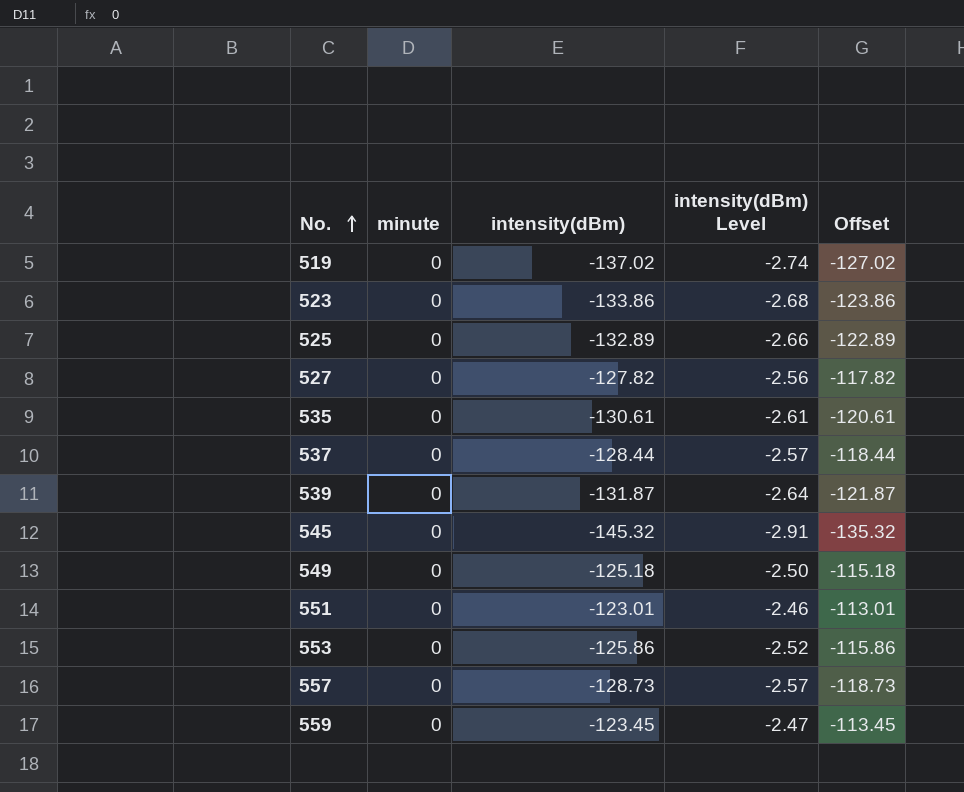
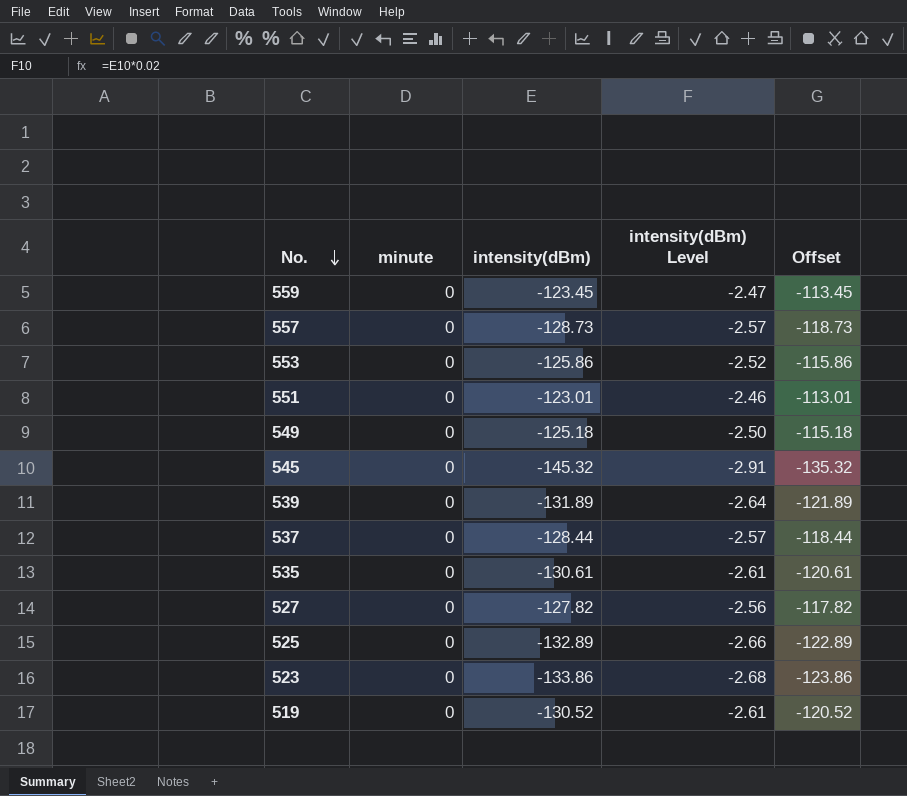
row order: No. ascending -> No. descending
539 | intensity(dBm): -131.87 -> -131.89
539 | Offset: -121.87 -> -121.89
519 | intensity(dBm): -137.02 -> -130.52
519 | intensity(dBm) Level: -2.74 -> -2.61
519 | Offset: -127.02 -> -120.52

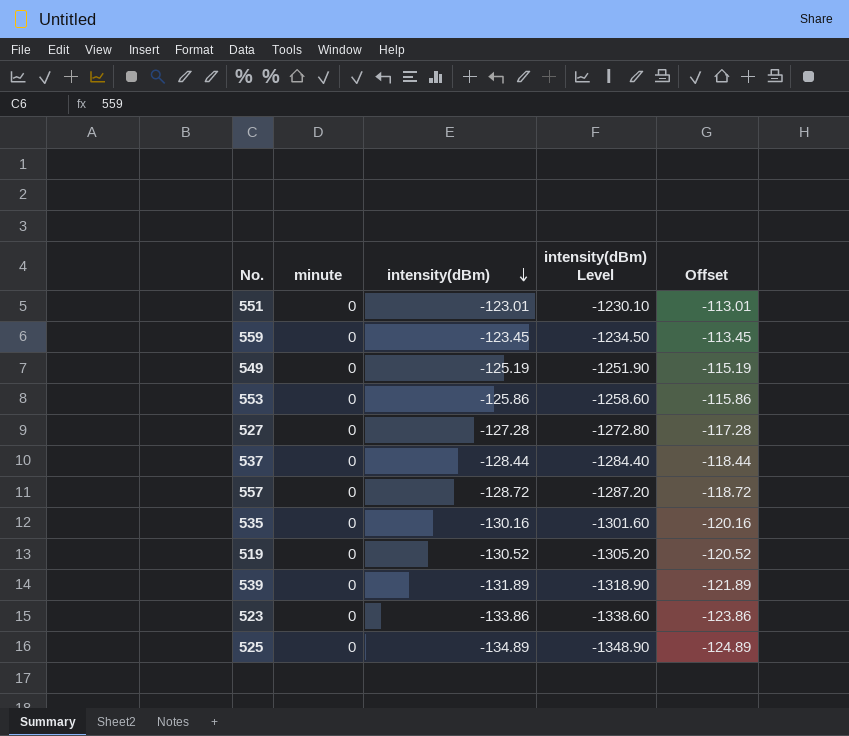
row order: No. descending -> intensity(dBm) descending
column intensity(dBm) Level | formula: [intensity(dBm)] * 0.02 -> [intensity(dBm)] * 10
row 545: 0 | -145.32 | -2.91 | -135.32 -> none
549 | intensity(dBm): -125.18 -> -125.19
549 | Offset: -115.18 -> -115.19
527 | intensity(dBm): -127.82 -> -127.28
527 | Offset: -117.82 -> -117.28
557 | intensity(dBm): -128.73 -> -128.72
557 | Offset: -118.73 -> -118.72
535 | intensity(dBm): -130.61 -> -130.16
535 | Offset: -120.61 -> -120.16
525 | intensity(dBm): -132.89 -> -134.89
525 | Offset: -122.89 -> -124.89

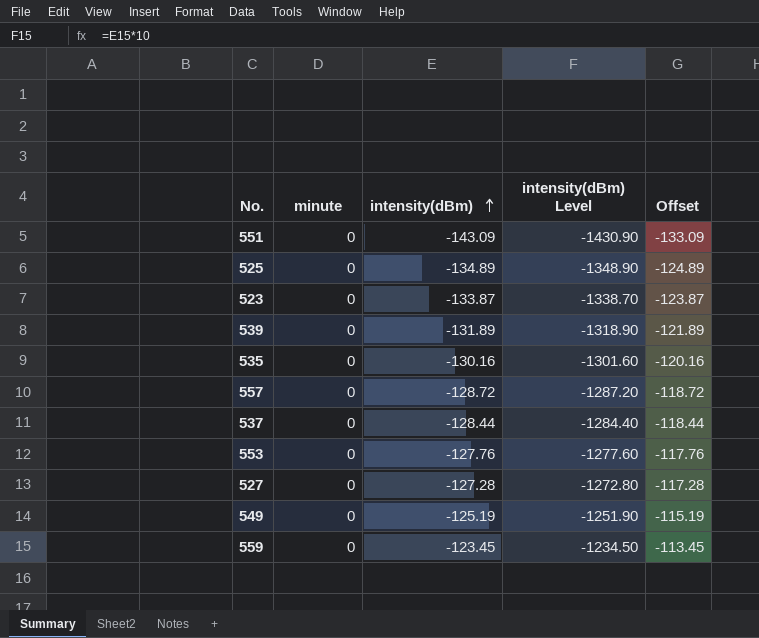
row order: intensity(dBm) descending -> intensity(dBm) ascending
row 519: 0 | -130.52 | -1305.20 | -120.52 -> none
551 | intensity(dBm): -123.01 -> -143.09
551 | intensity(dBm) Level: -1230.10 -> -1430.90
551 | Offset: -113.01 -> -133.09
523 | intensity(dBm): -133.86 -> -133.87
523 | intensity(dBm) Level: -1338.60 -> -1338.70
523 | Offset: -123.86 -> -123.87
553 | intensity(dBm): -125.86 -> -127.76
553 | intensity(dBm) Level: -1258.60 -> -1277.60
553 | Offset: -115.86 -> -117.76

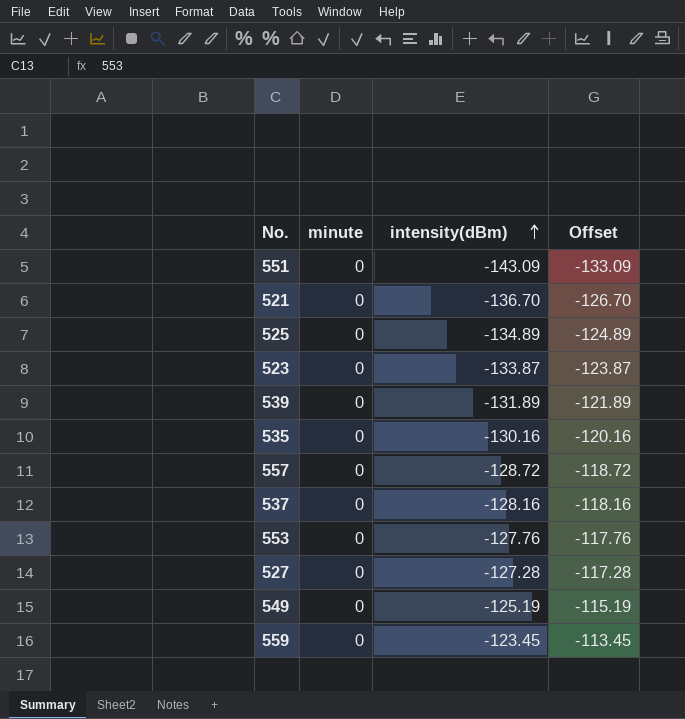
column intensity(dBm) Level | formula: [intensity(dBm)] * 10 -> none
row 521: none -> 0 | -136.70 | -126.70
537 | intensity(dBm): -128.44 -> -128.16
537 | Offset: -118.44 -> -118.16

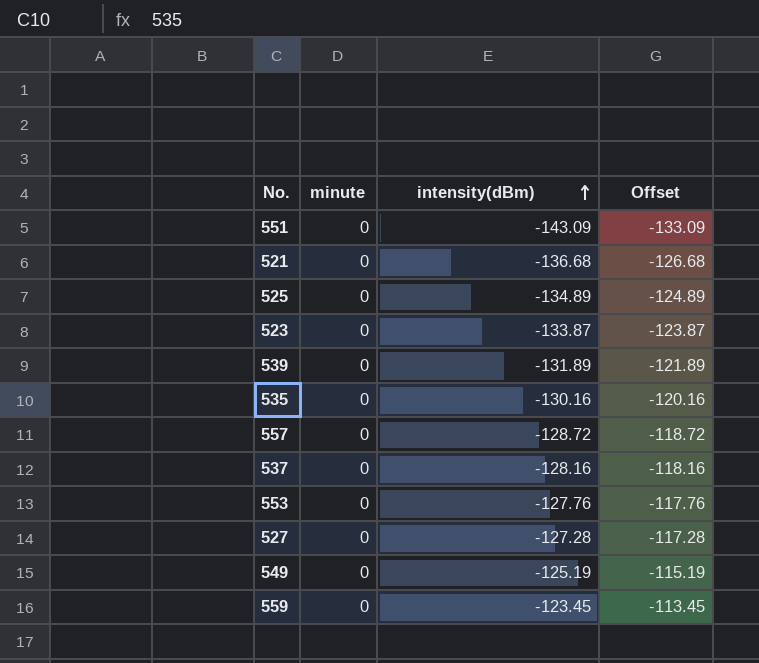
521 | intensity(dBm): -136.70 -> -136.68
521 | Offset: -126.70 -> -126.68

